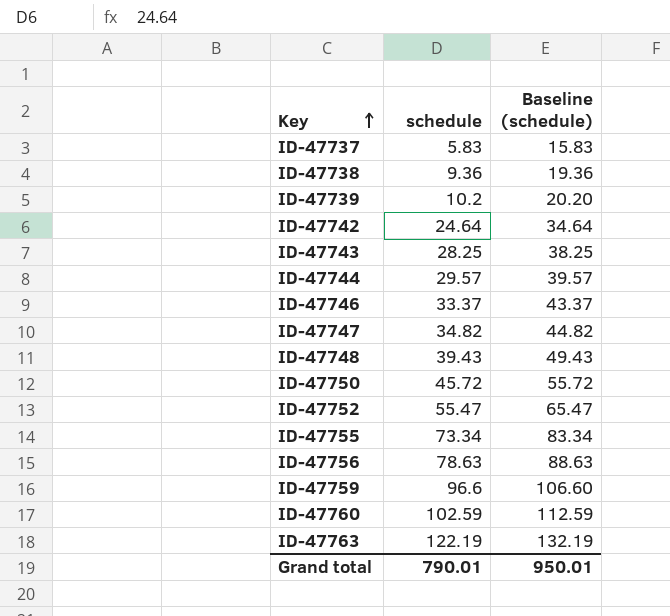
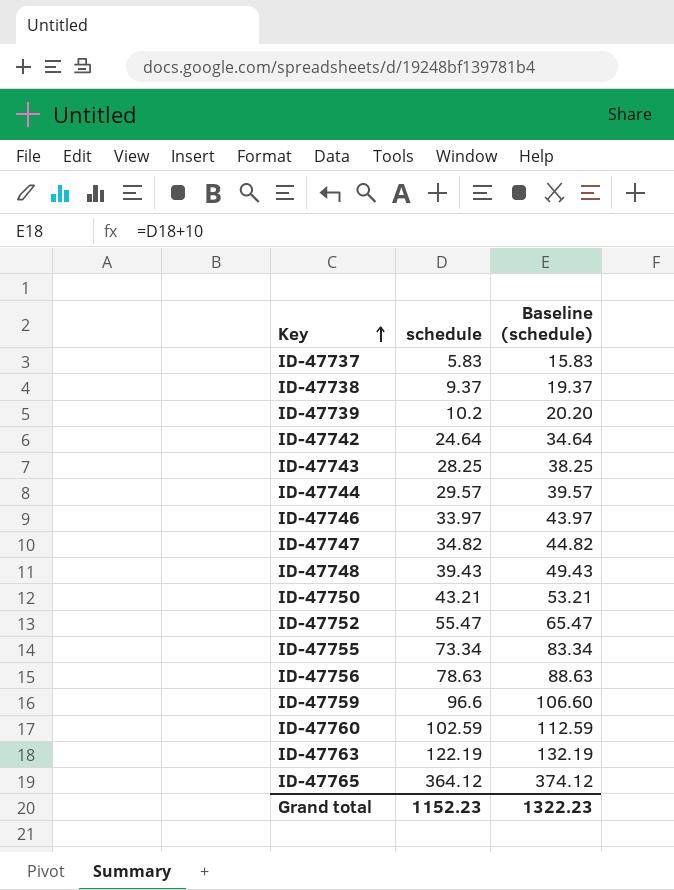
ID-47738 | schedule: 9.36 -> 9.37
ID-47738 | Baseline (schedule): 19.36 -> 19.37
ID-47746 | schedule: 33.37 -> 33.97
ID-47746 | Baseline (schedule): 43.37 -> 43.97
ID-47750 | schedule: 45.72 -> 43.21
ID-47750 | Baseline (schedule): 55.72 -> 53.21
row ID-47765: none -> 364.12 | 374.12
Grand total | schedule: 790.01 -> 1152.23
Grand total | Baseline (schedule): 950.01 -> 1322.23

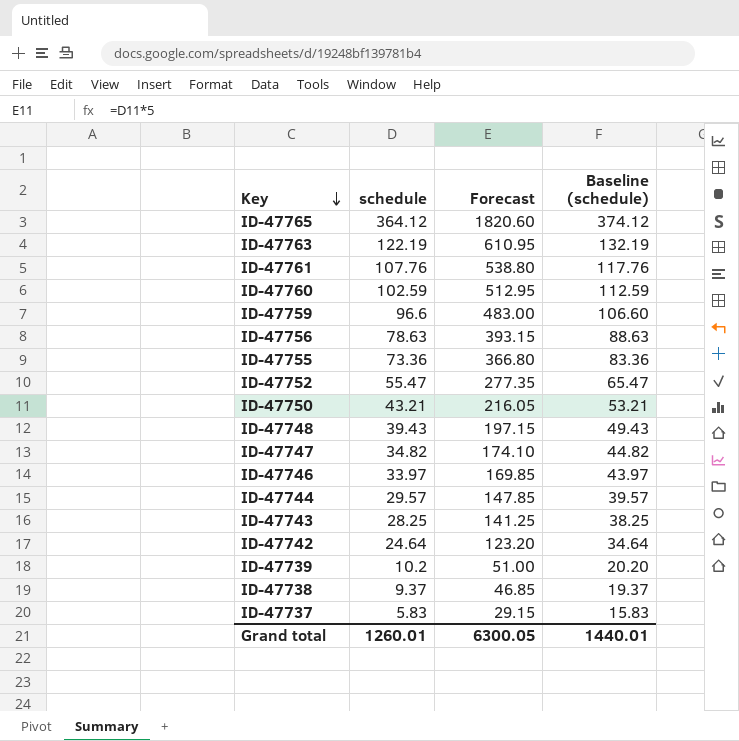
row order: Key ascending -> Key descending
column Forecast | formula: none -> [schedule] * 5
row ID-47761: none -> 107.76 | 538.80 | 117.76
ID-47755 | schedule: 73.34 -> 73.36
ID-47755 | Baseline (schedule): 83.34 -> 83.36
Grand total | schedule: 1152.23 -> 1260.01
Grand total | Baseline (schedule): 1322.23 -> 1440.01

